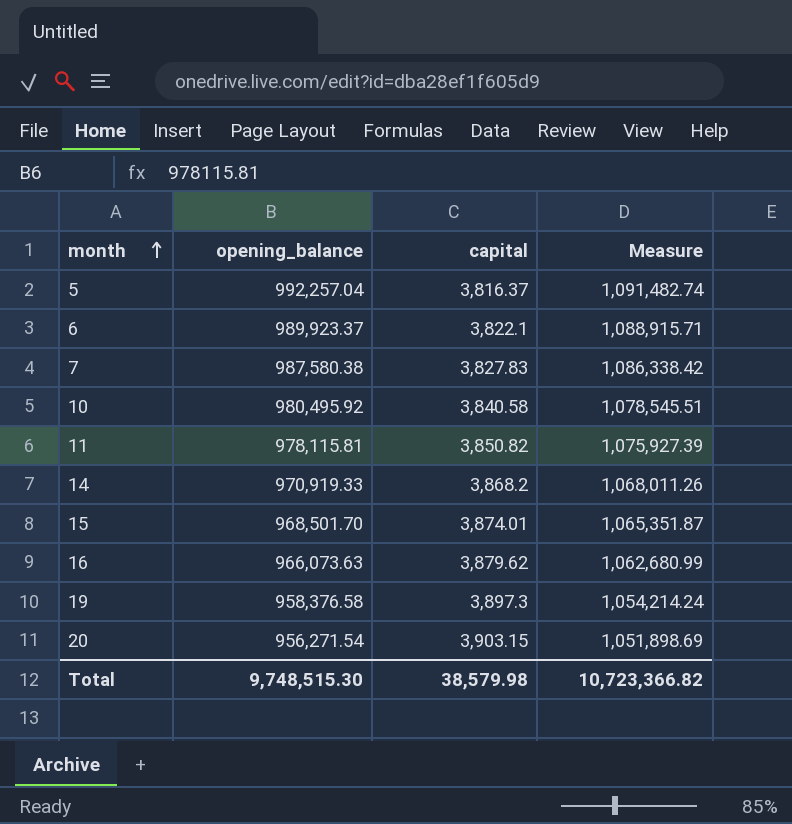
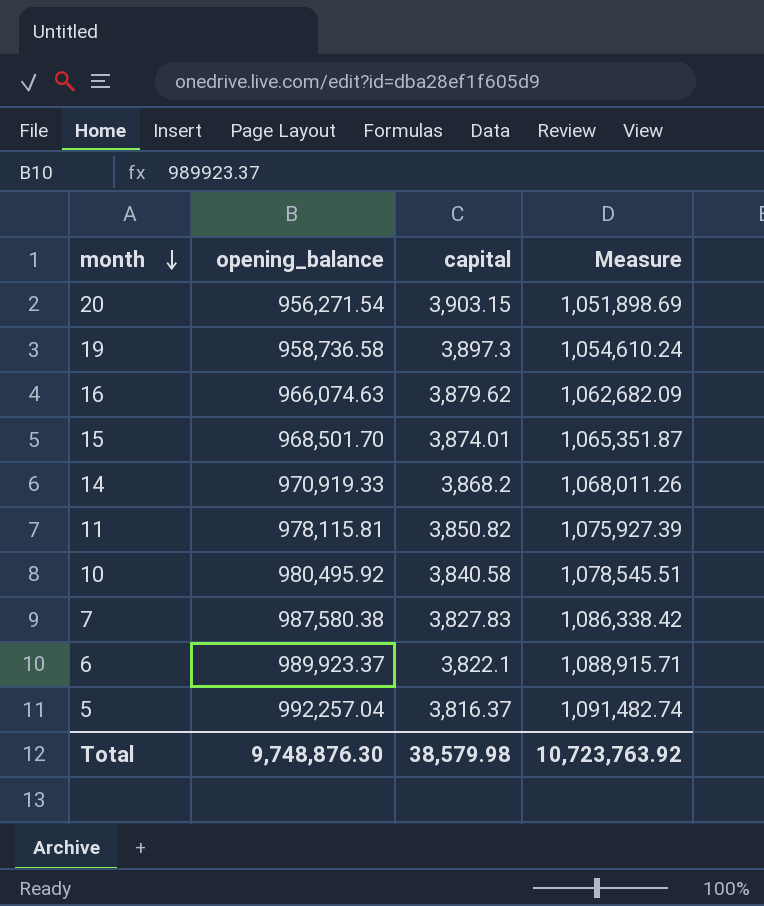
row order: month ascending -> month descending
19 | opening_balance: 958,376.58 -> 958,736.58
19 | Measure: 1,054,214.24 -> 1,054,610.24
16 | opening_balance: 966,073.63 -> 966,074.63
16 | Measure: 1,062,680.99 -> 1,062,682.09
Total | opening_balance: 9,748,515.30 -> 9,748,876.30
Total | Measure: 10,723,366.82 -> 10,723,763.92

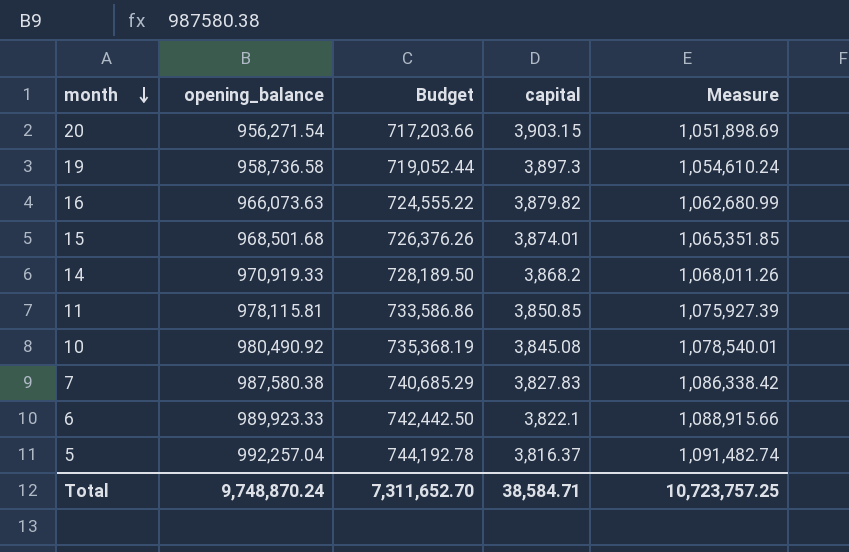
column Budget | formula: none -> [opening_balance] * 0.75
16 | opening_balance: 966,074.63 -> 966,073.63
16 | capital: 3,879.62 -> 3,879.82
16 | Measure: 1,062,682.09 -> 1,062,680.99
15 | opening_balance: 968,501.70 -> 968,501.68
15 | Measure: 1,065,351.87 -> 1,065,351.85
11 | capital: 3,850.82 -> 3,850.85
10 | opening_balance: 980,495.92 -> 980,490.92
10 | capital: 3,840.58 -> 3,845.08
10 | Measure: 1,078,545.51 -> 1,078,540.01
6 | opening_balance: 989,923.37 -> 989,923.33
6 | Measure: 1,088,915.71 -> 1,088,915.66
Total | opening_balance: 9,748,876.30 -> 9,748,870.24
Total | capital: 38,579.98 -> 38,584.71
Total | Measure: 10,723,763.92 -> 10,723,757.25

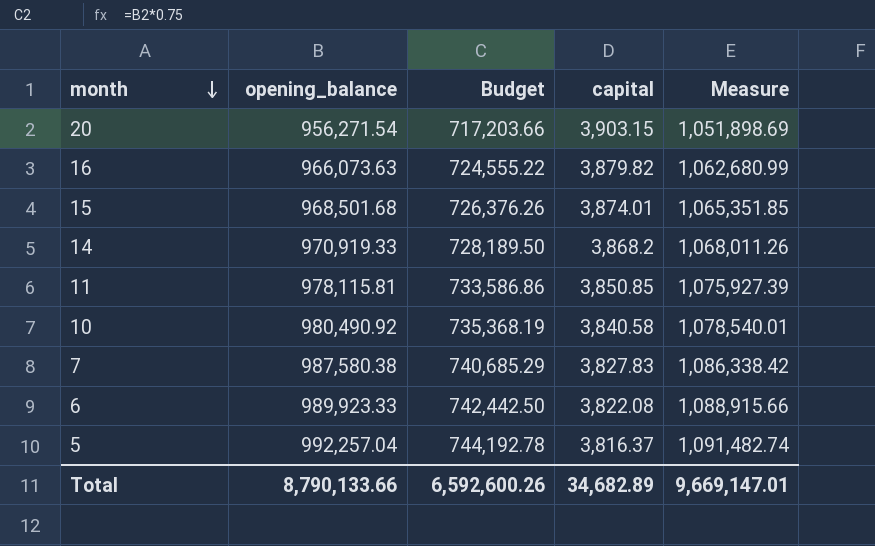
row 19: 958,736.58 | 719,052.44 | 3,897.3 | 1,054,610.24 -> none
10 | capital: 3,845.08 -> 3,840.58
6 | capital: 3,822.1 -> 3,822.08
Total | opening_balance: 9,748,870.24 -> 8,790,133.66
Total | Budget: 7,311,652.70 -> 6,592,600.26
Total | capital: 38,584.71 -> 34,682.89
Total | Measure: 10,723,757.25 -> 9,669,147.01

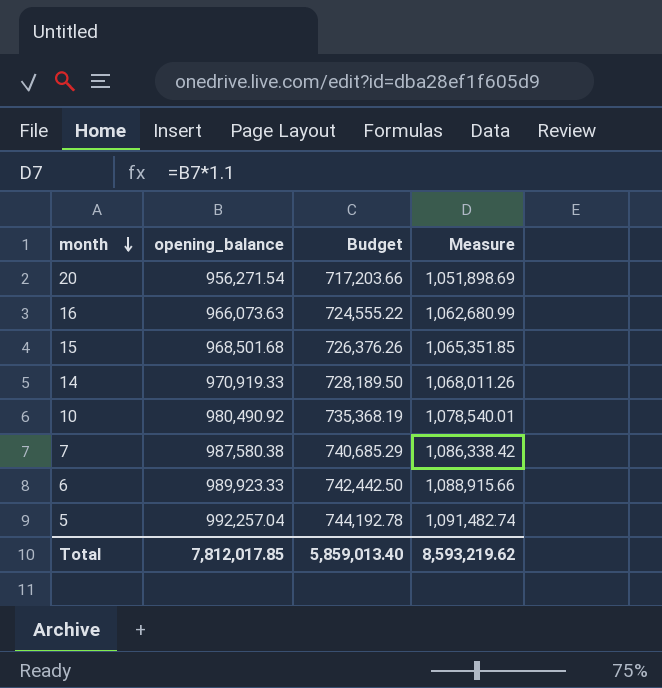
column capital | position: 4 -> none
row 11: 978,115.81 | 733,586.86 | 3,850.85 | 1,075,927.39 -> none
Total | opening_balance: 8,790,133.66 -> 7,812,017.85
Total | Budget: 6,592,600.26 -> 5,859,013.40
Total | Measure: 9,669,147.01 -> 8,593,219.62

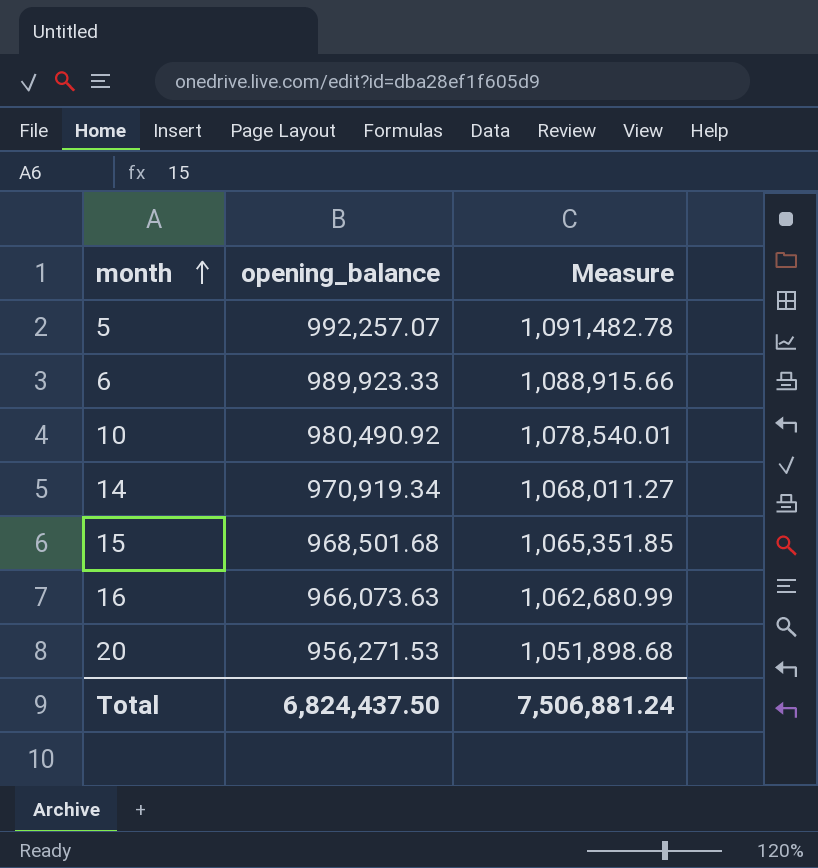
row order: month descending -> month ascending
column Budget | formula: [opening_balance] * 0.75 -> none
row 7: 987,580.38 | 740,685.29 | 1,086,338.42 -> none
5 | opening_balance: 992,257.04 -> 992,257.07
5 | Measure: 1,091,482.74 -> 1,091,482.78
14 | opening_balance: 970,919.33 -> 970,919.34
14 | Measure: 1,068,011.26 -> 1,068,011.27
20 | opening_balance: 956,271.54 -> 956,271.53
20 | Measure: 1,051,898.69 -> 1,051,898.68
Total | opening_balance: 7,812,017.85 -> 6,824,437.50
Total | Measure: 8,593,219.62 -> 7,506,881.24

